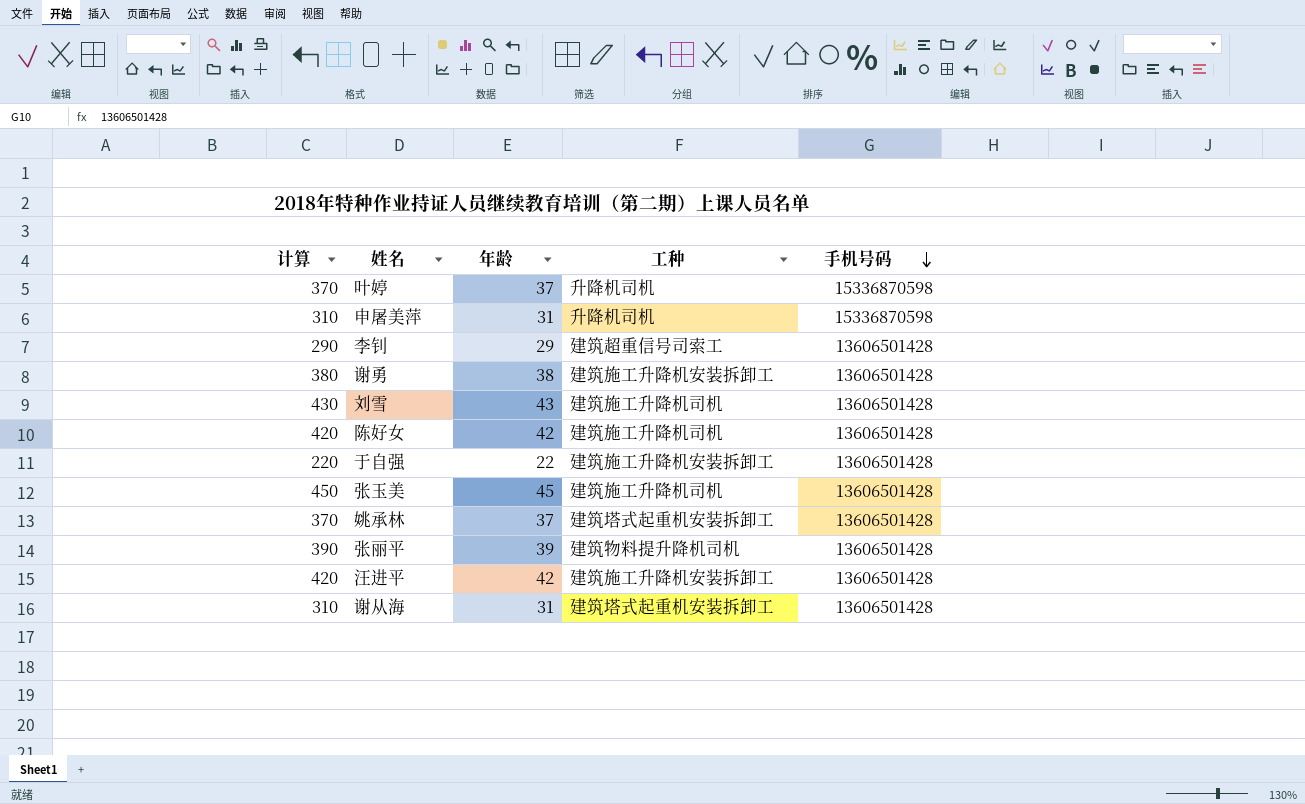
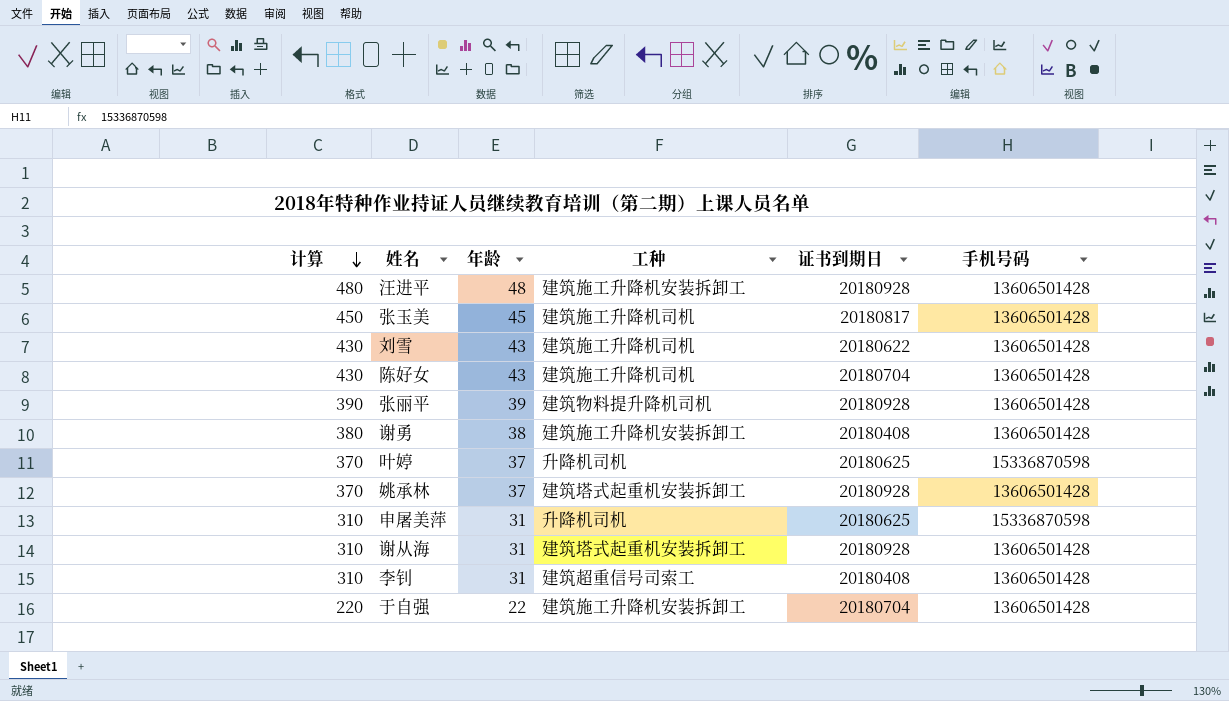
row order: 手机号码 descending -> 计算 descending
column 证书到期日 | position: none -> 5
汪进平 | 计算: 420 -> 480
汪进平 | 年龄: 42 -> 48
陈好女 | 计算: 420 -> 430
陈好女 | 年龄: 42 -> 43
李钊 | 计算: 290 -> 310
李钊 | 年龄: 29 -> 31

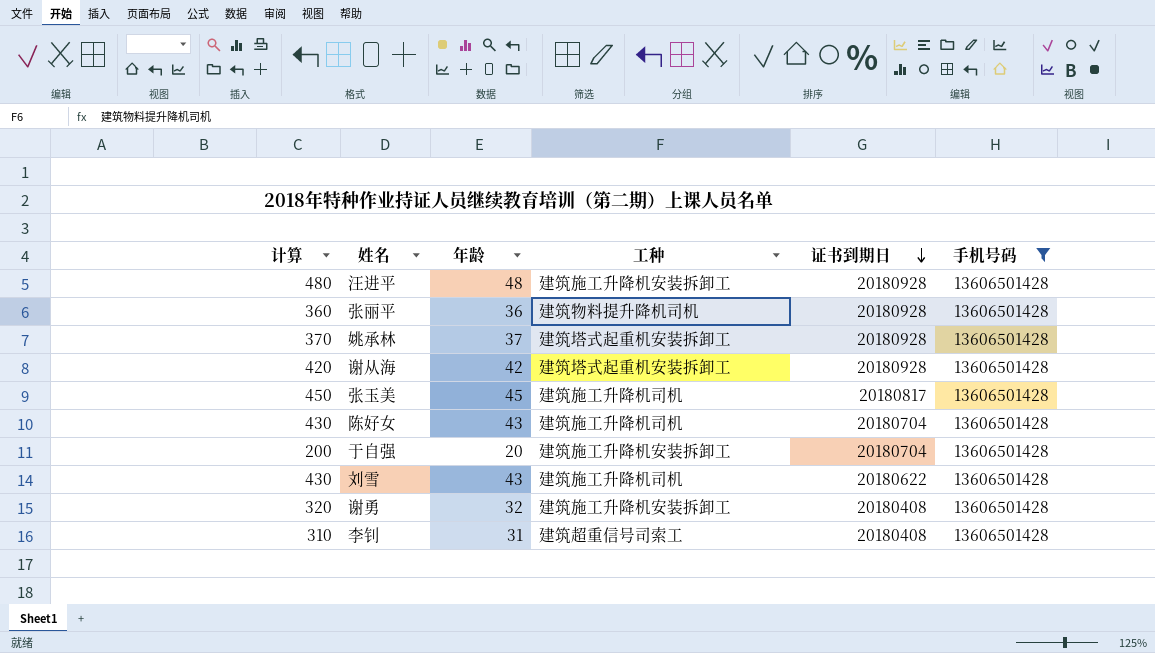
filter: none -> 手机号码 = 13606501428
row order: 计算 descending -> 证书到期日 descending
张丽平 | 计算: 390 -> 360
张丽平 | 年龄: 39 -> 36
谢从海 | 计算: 310 -> 420
谢从海 | 年龄: 31 -> 42
于自强 | 计算: 220 -> 200
于自强 | 年龄: 22 -> 20
谢勇 | 计算: 380 -> 320
谢勇 | 年龄: 38 -> 32

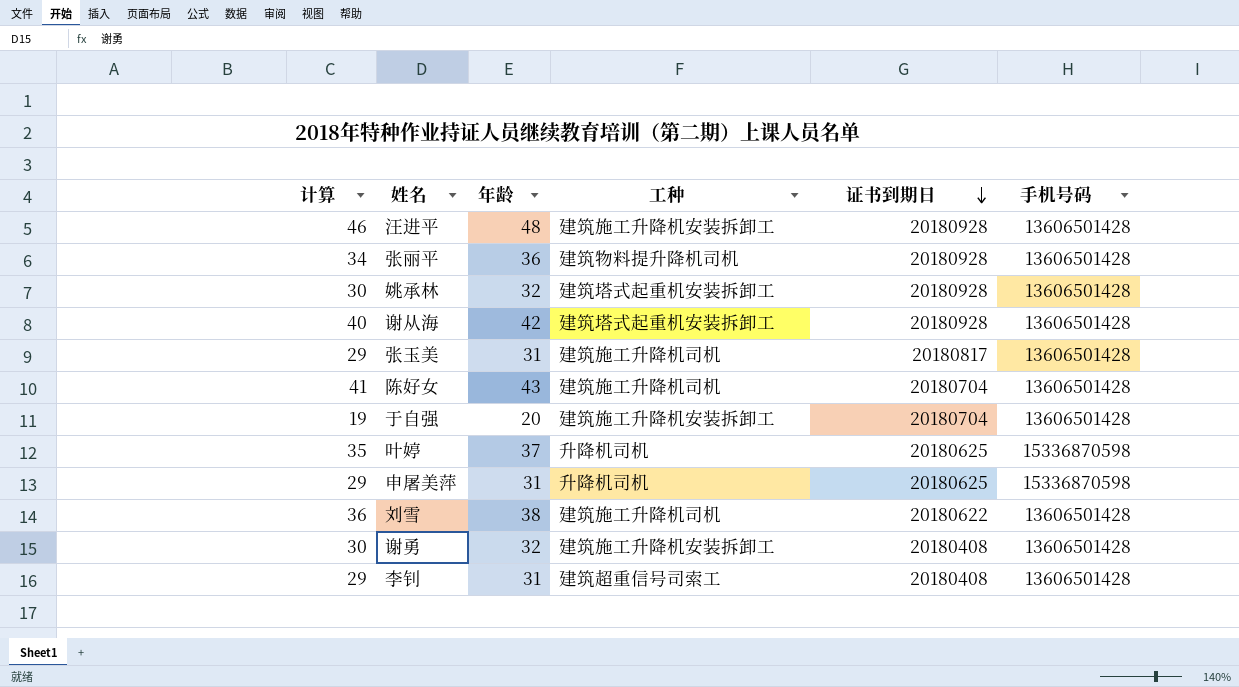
filter: 手机号码 = 13606501428 -> none
column 计算 | formula: [年龄] * 10 -> [年龄] * 0.95
姚承林 | 年龄: 37 -> 32
张玉美 | 年龄: 45 -> 31
刘雪 | 年龄: 43 -> 38

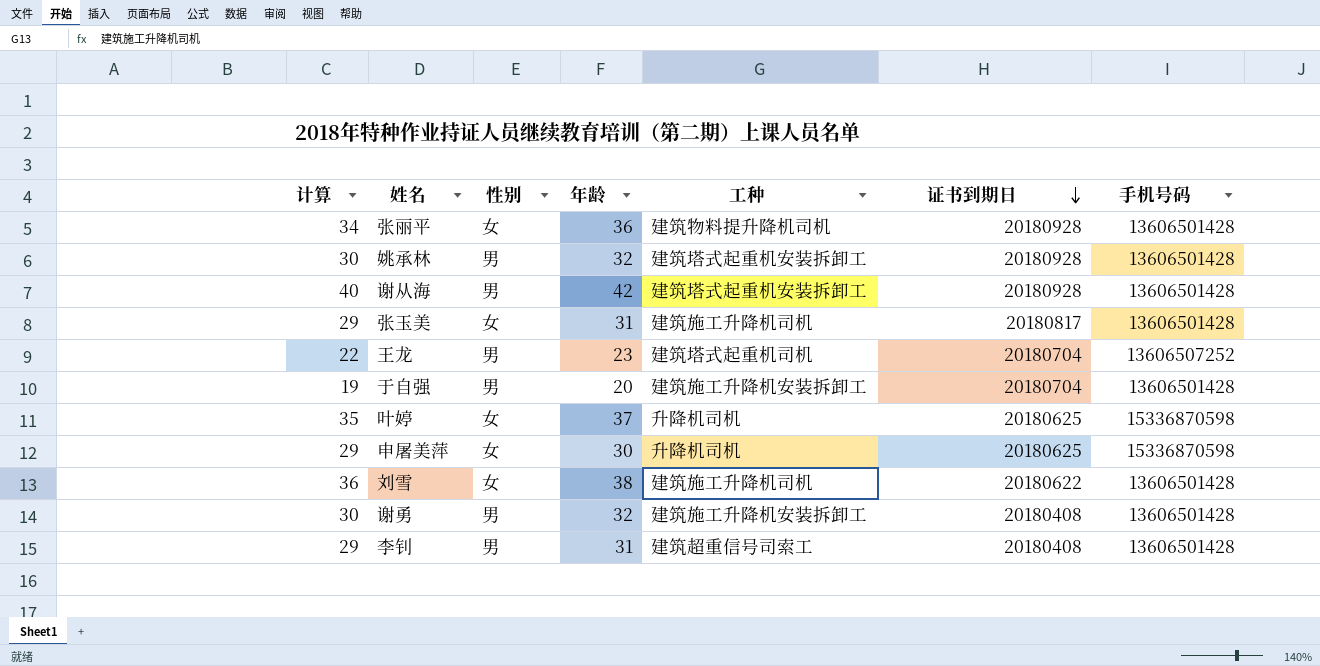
column 性别 | position: none -> 3
row 汪进平: 46 | 48 | 建筑施工升降机安装拆卸工 | 20180928 | 13606501428 -> none
row 陈好女: 41 | 43 | 建筑施工升降机司机 | 20180704 | 13606501428 -> none
row 王龙: none -> 22 | 男 | 23 | 建筑塔式起重机司机 | 20180704 | 13606507252
申屠美萍 | 年龄: 31 -> 30

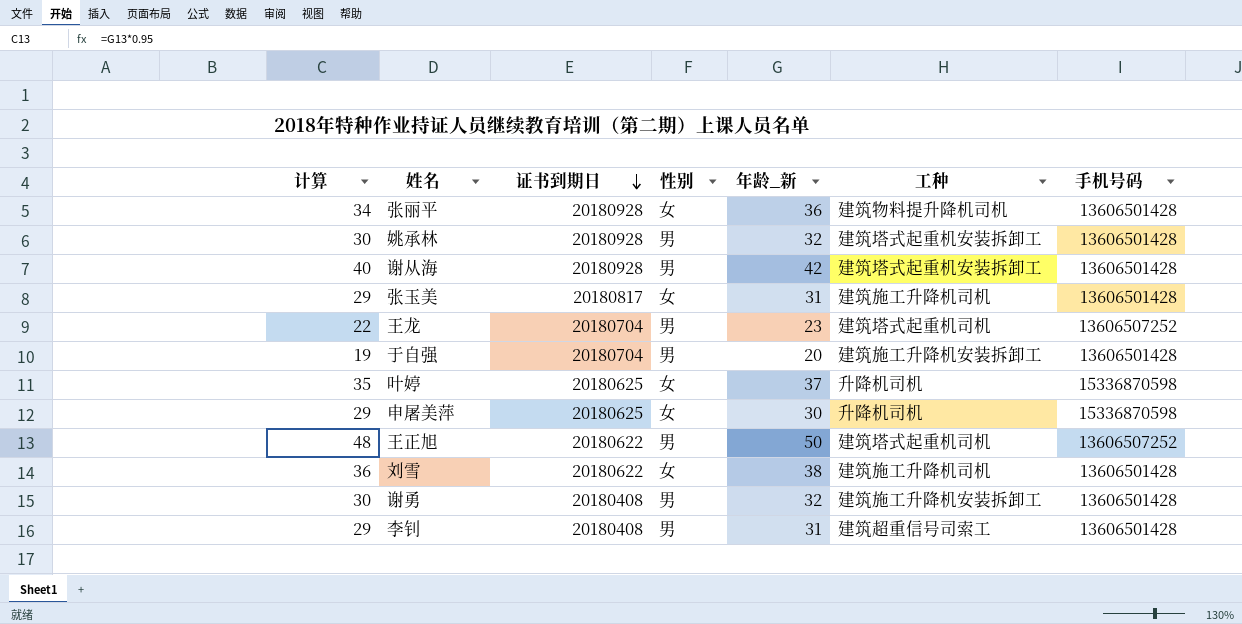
column 证书到期日 | position: 6 -> 3
column name: 年龄 -> 年龄_新
row 王正旭: none -> 48 | 20180622 | 男 | 50 | 建筑塔式起重机司机 | 13606507252

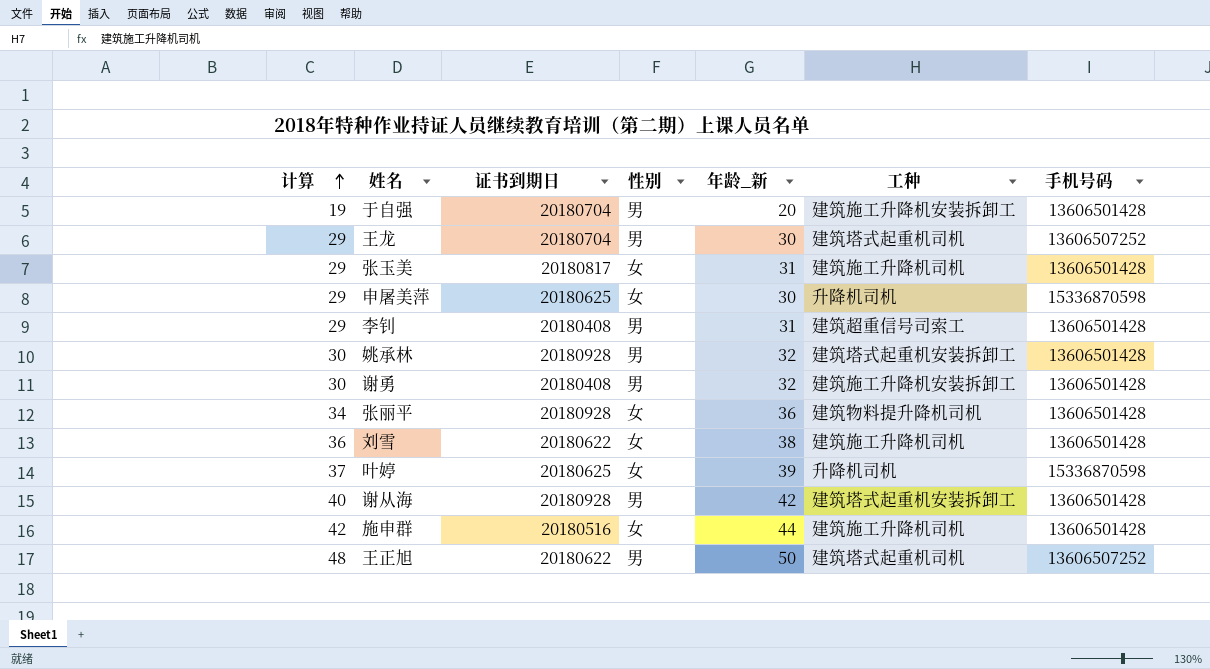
row order: 证书到期日 descending -> 计算 ascending
王龙 | 计算: 22 -> 29
王龙 | 年龄_新: 23 -> 30
叶婷 | 计算: 35 -> 37
叶婷 | 年龄_新: 37 -> 39
row 施申群: none -> 42 | 20180516 | 女 | 44 | 建筑施工升降机司机 | 13606501428

